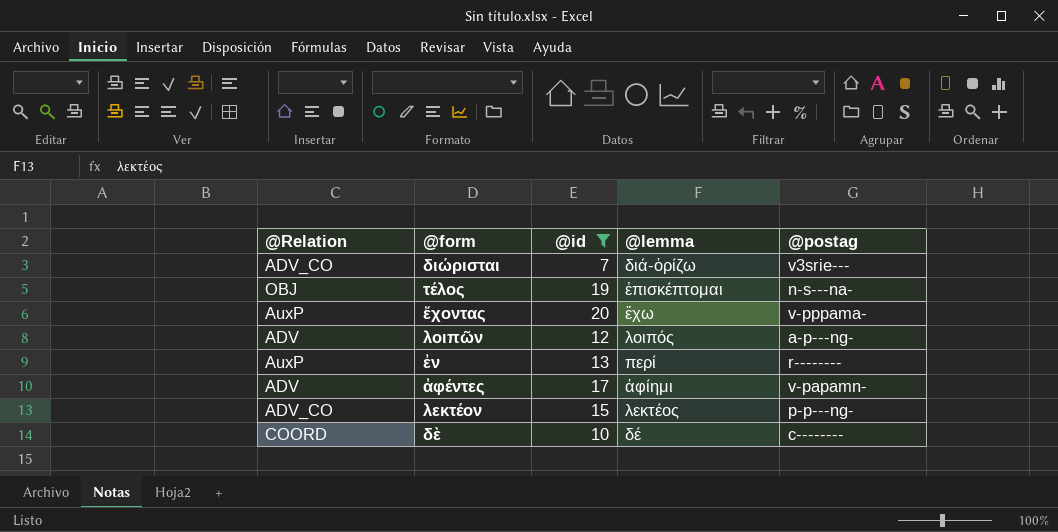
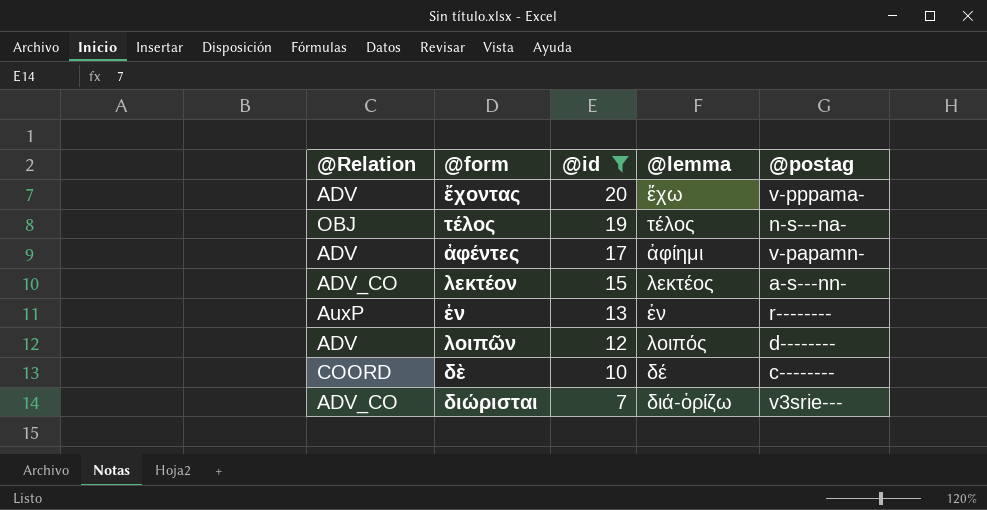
row order: none -> @id descending
ἔχοντας | @Relation: AuxP -> ADV
τέλος | @lemma: ἐπισκέπτομαι -> τέλος
λεκτέον | @postag: p-p---ng- -> a-s---nn-
ἐν | @lemma: περί -> ἐν
λοιπῶν | @postag: a-p---ng- -> d--------

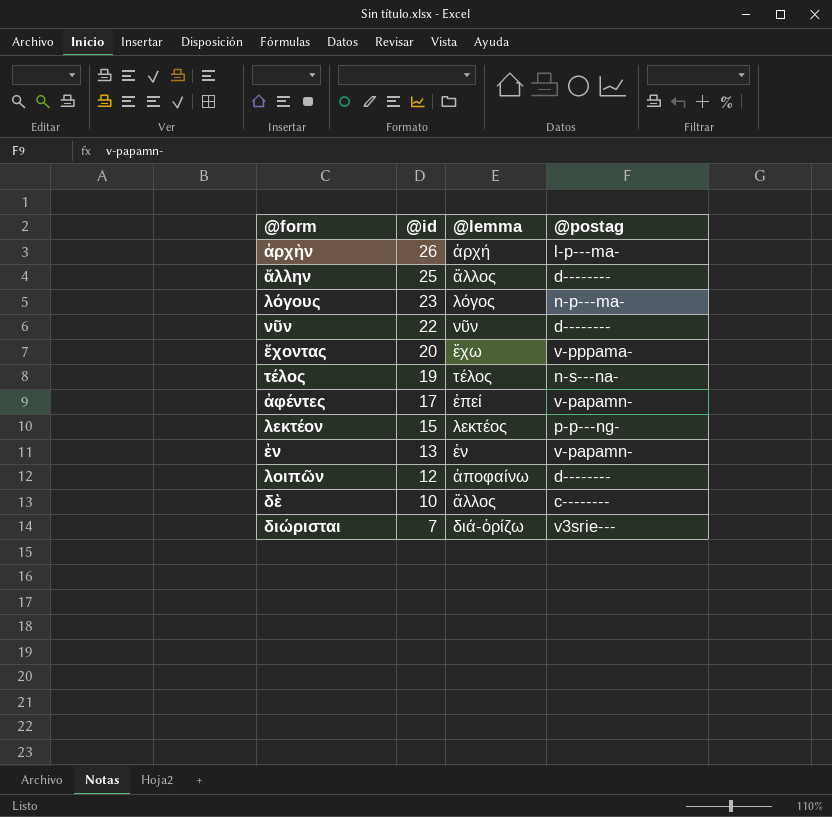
filter: @id <= 20 -> none
column @Relation | position: 1 -> none
ἀφέντες | @lemma: ἀφίημι -> ἐπεί
λεκτέον | @postag: a-s---nn- -> p-p---ng-
ἐν | @postag: r-------- -> v-papamn-
λοιπῶν | @lemma: λοιπός -> ἀποφαίνω
δὲ | @lemma: δέ -> ἄλλος

